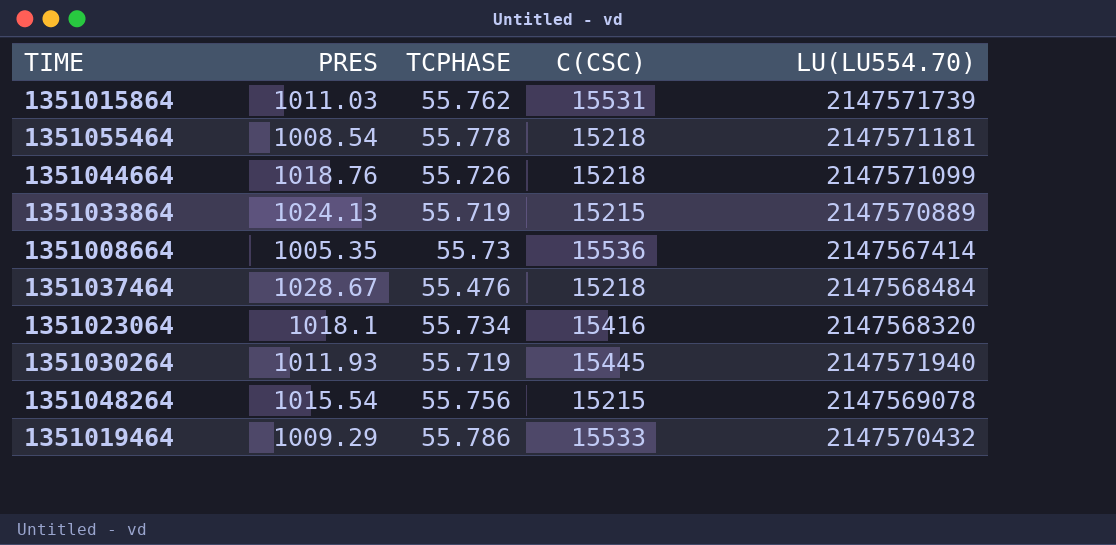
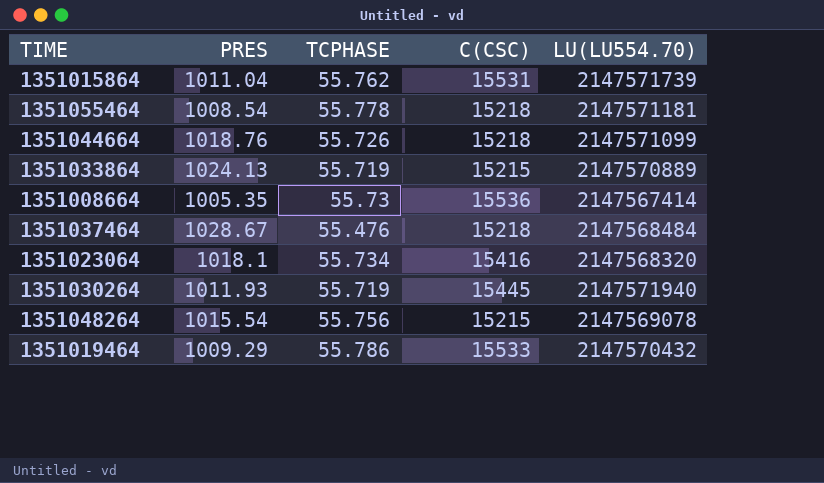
1351015864 | PRES: 1011.03 -> 1011.04

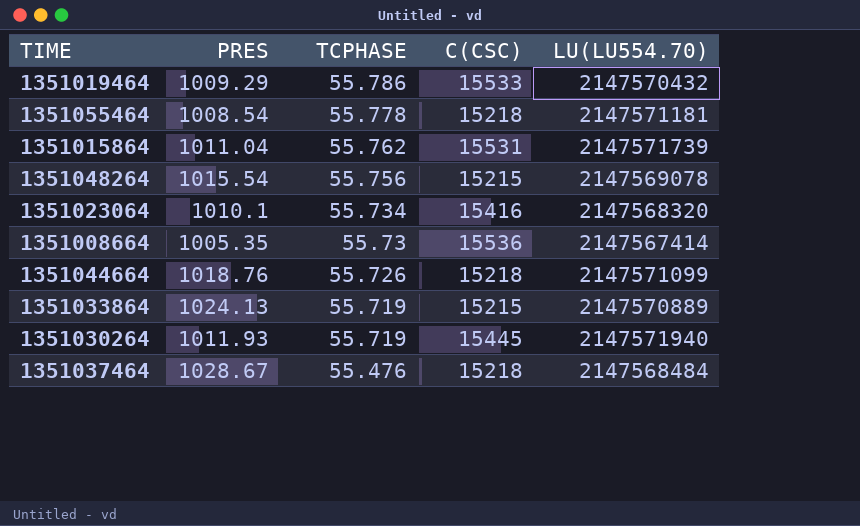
row order: none -> TCPHASE descending
1351023064 | PRES: 1018.1 -> 1010.1

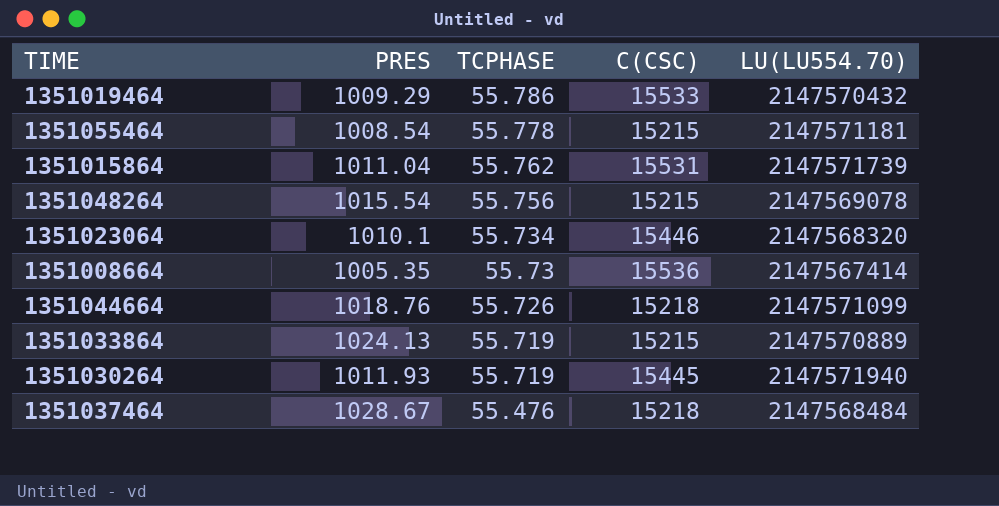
1351055464 | C(CSC): 15218 -> 15215
1351023064 | C(CSC): 15416 -> 15446

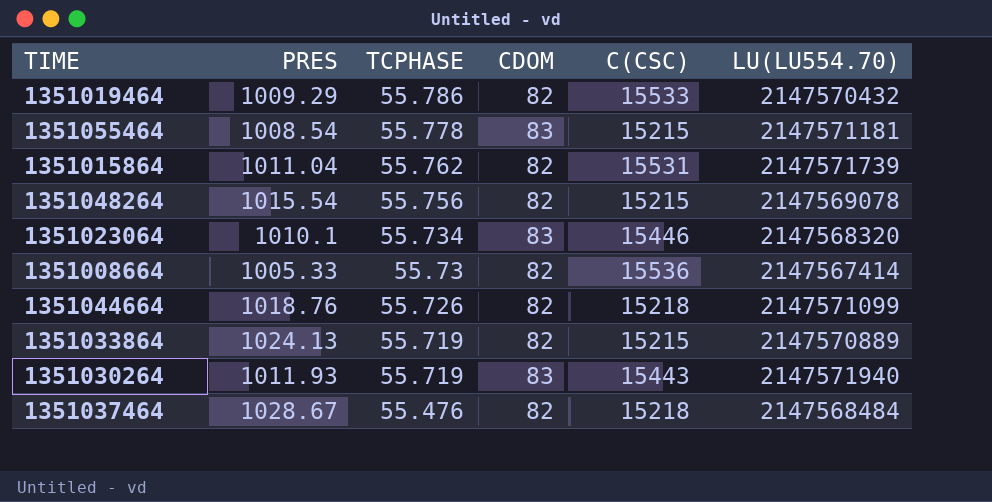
column CDOM | position: none -> 4
1351008664 | PRES: 1005.35 -> 1005.33
1351030264 | C(CSC): 15445 -> 15443

